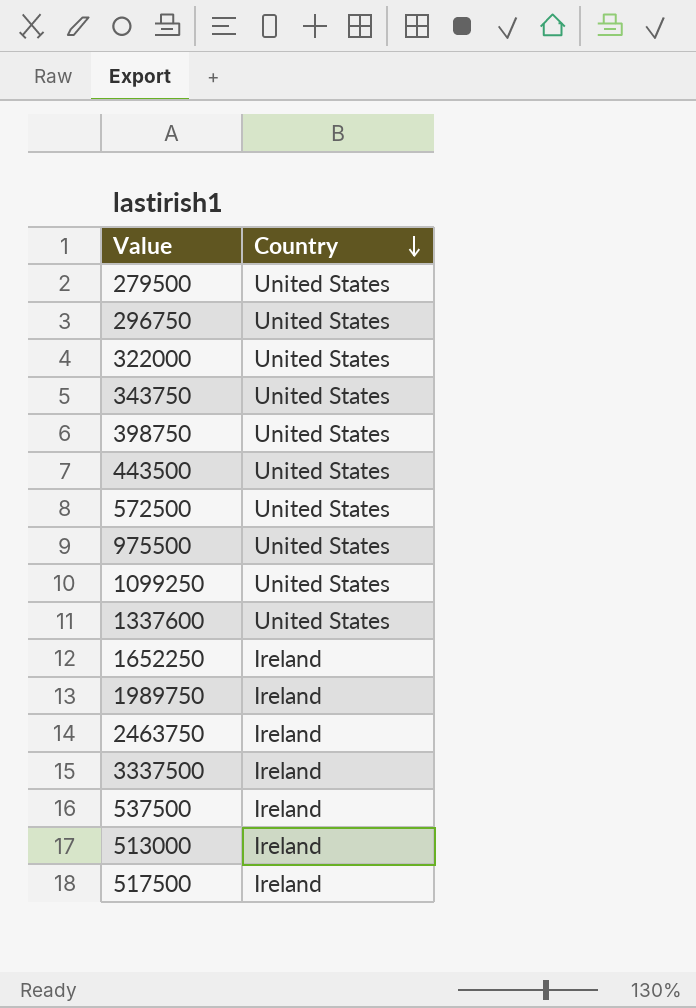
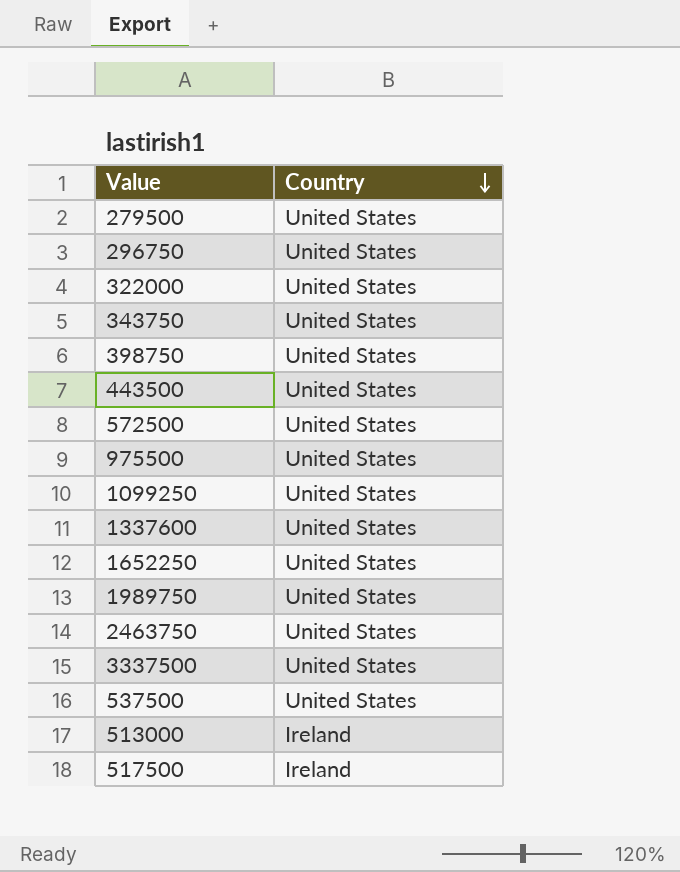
1652250 | Country: Ireland -> United States
1989750 | Country: Ireland -> United States
2463750 | Country: Ireland -> United States
3337500 | Country: Ireland -> United States
537500 | Country: Ireland -> United States

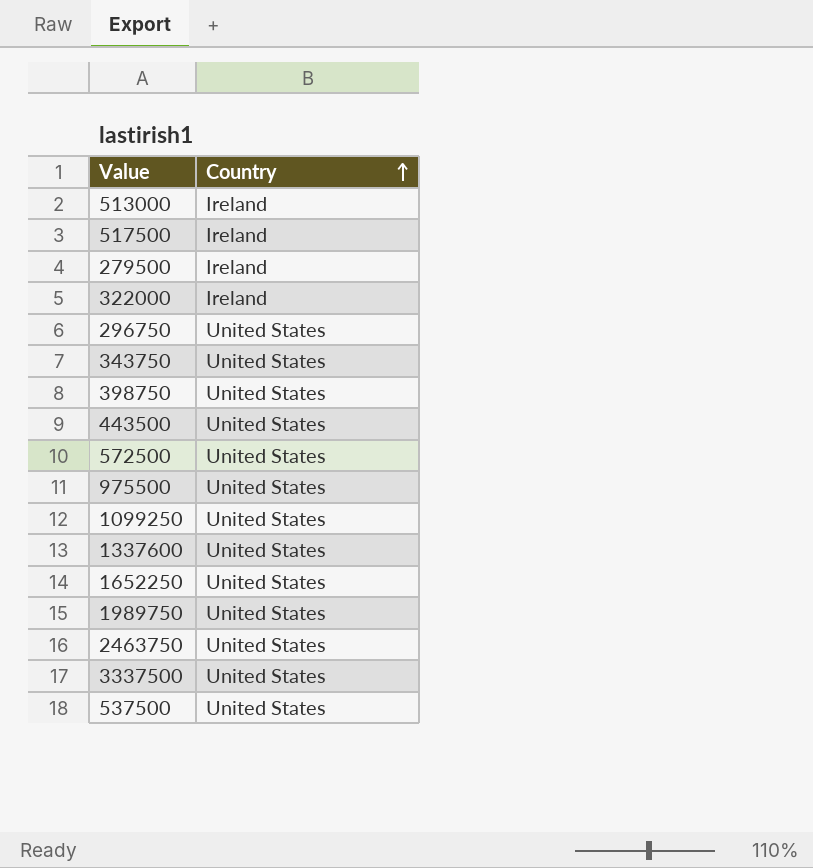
row order: Country descending -> Country ascending
279500 | Country: United States -> Ireland
322000 | Country: United States -> Ireland

